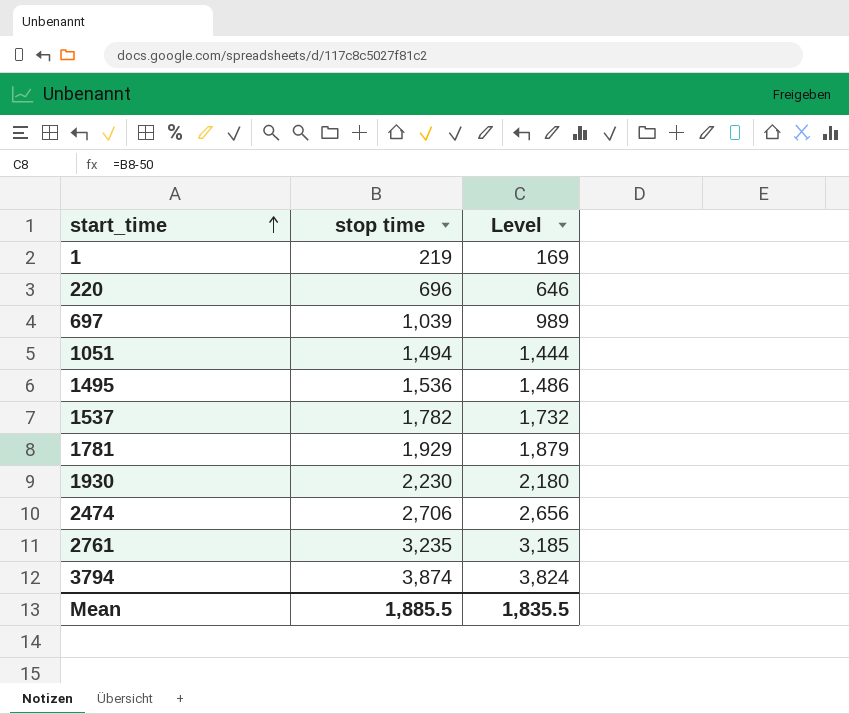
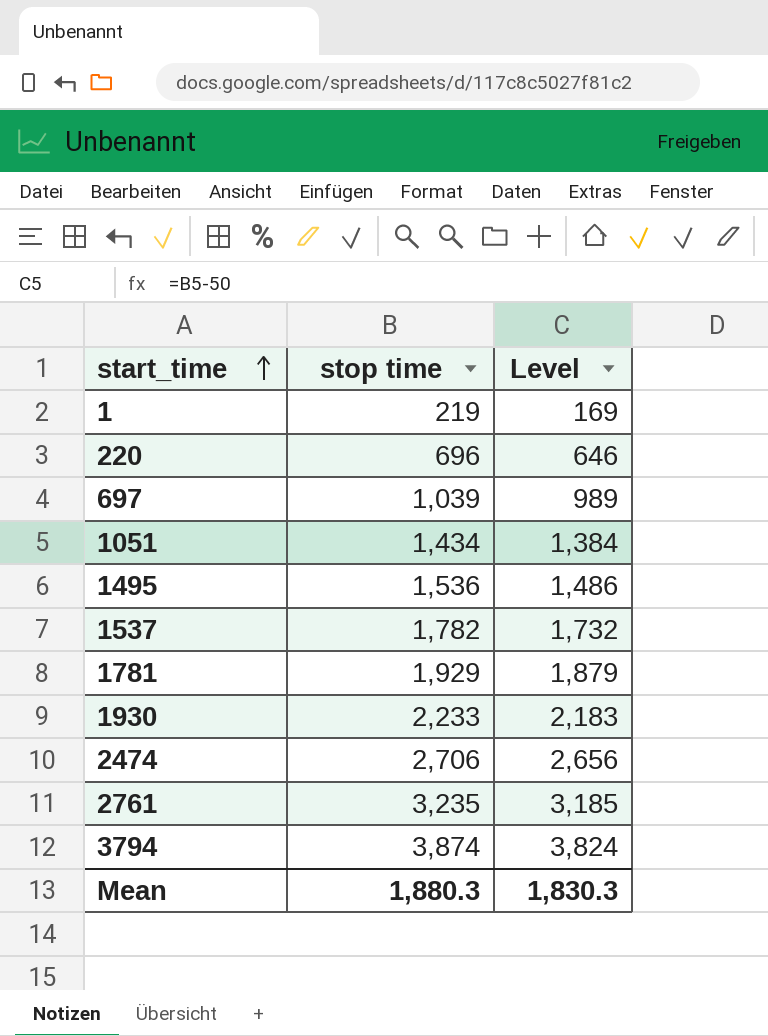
1051 | stop time: 1,494 -> 1,434
1051 | Level: 1,444 -> 1,384
1930 | stop time: 2,230 -> 2,233
1930 | Level: 2,180 -> 2,183
Mean | stop time: 1,885.5 -> 1,880.3
Mean | Level: 1,835.5 -> 1,830.3

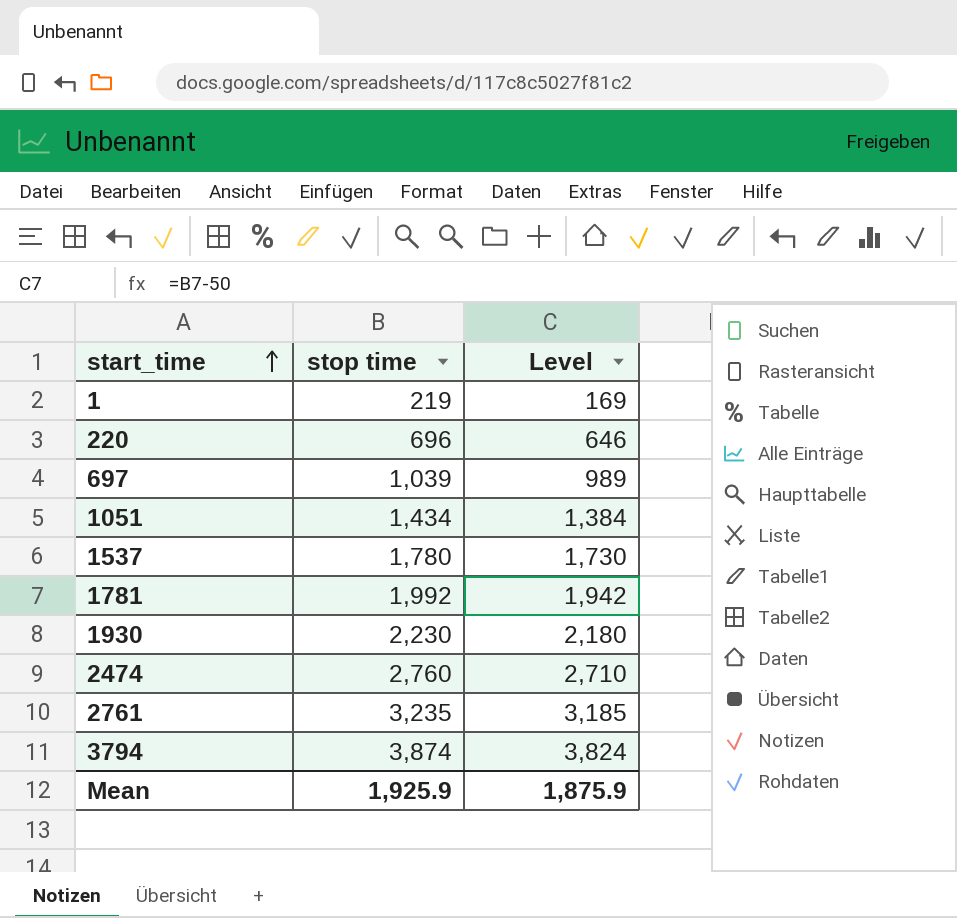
row 1495: 1,536 | 1,486 -> none
1537 | stop time: 1,782 -> 1,780
1537 | Level: 1,732 -> 1,730
1781 | stop time: 1,929 -> 1,992
1781 | Level: 1,879 -> 1,942
1930 | stop time: 2,233 -> 2,230
1930 | Level: 2,183 -> 2,180
2474 | stop time: 2,706 -> 2,760
2474 | Level: 2,656 -> 2,710
Mean | stop time: 1,880.3 -> 1,925.9
Mean | Level: 1,830.3 -> 1,875.9

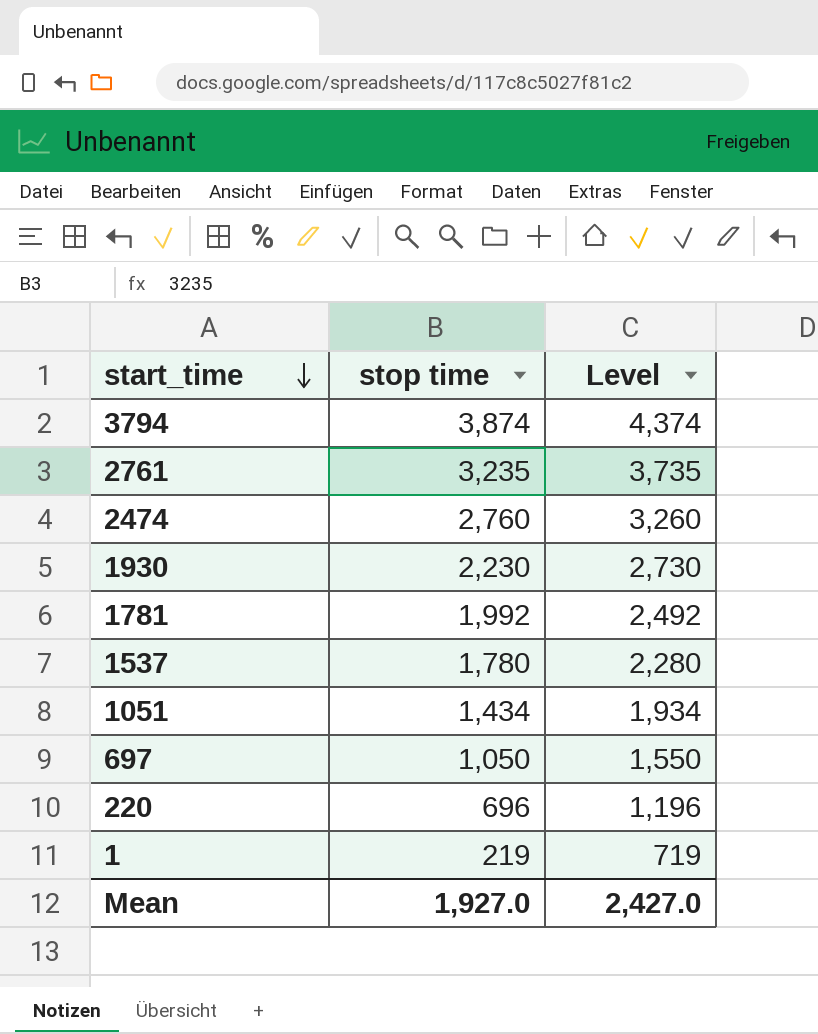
row order: start_time ascending -> start_time descending
column Level | formula: [stop time] - 50 -> [stop time] + 500
697 | stop time: 1,039 -> 1,050
Mean | stop time: 1,925.9 -> 1,927.0
Mean | Level: 1,875.9 -> 2,427.0

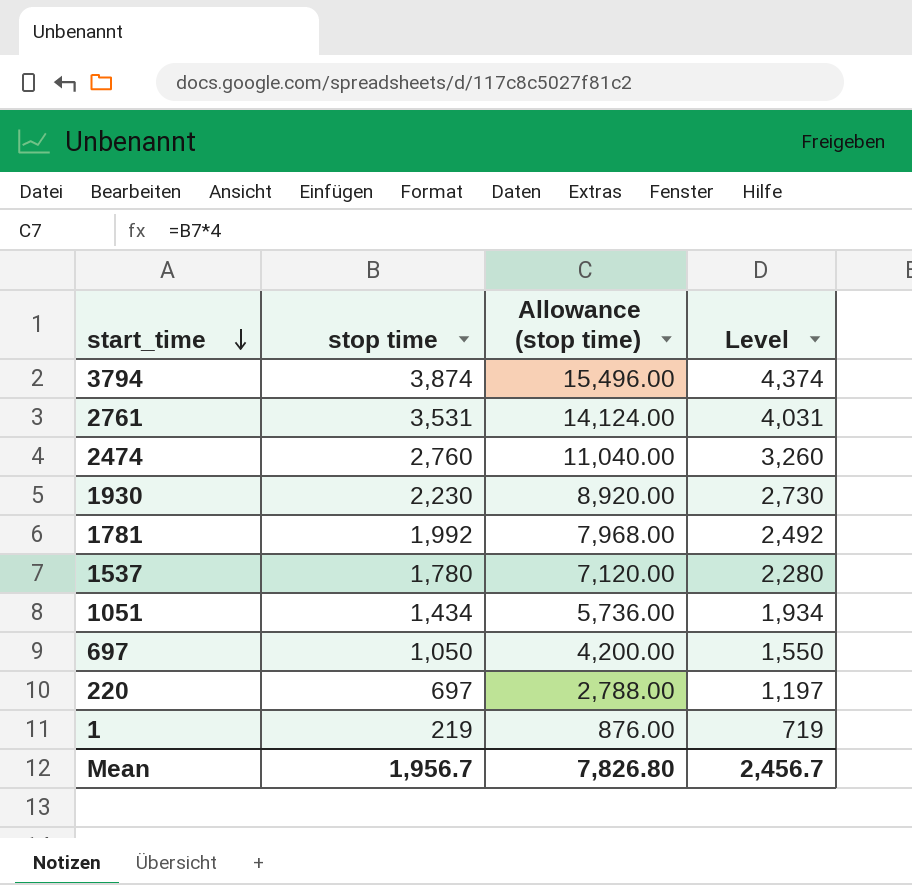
column Allowance (stop time) | formula: none -> [stop time] * 4
2761 | stop time: 3,235 -> 3,531
2761 | Level: 3,735 -> 4,031
220 | stop time: 696 -> 697
220 | Level: 1,196 -> 1,197
Mean | stop time: 1,927.0 -> 1,956.7
Mean | Level: 2,427.0 -> 2,456.7

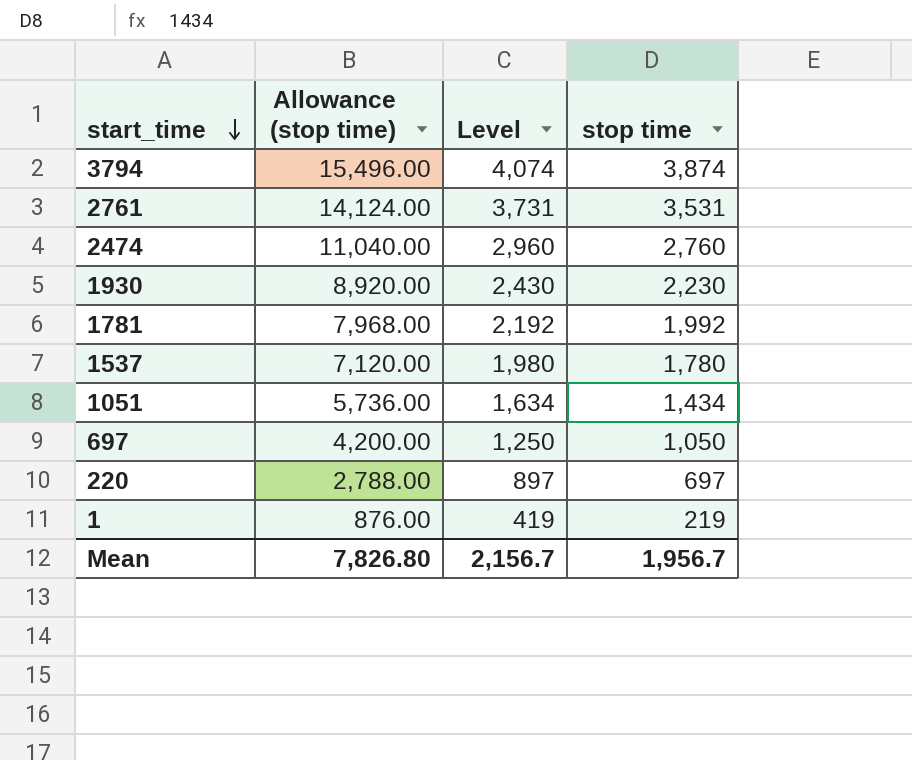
column Level | formula: [stop time] + 500 -> [stop time] + 200
column stop time | position: 2 -> 4
Mean | Level: 2,456.7 -> 2,156.7

